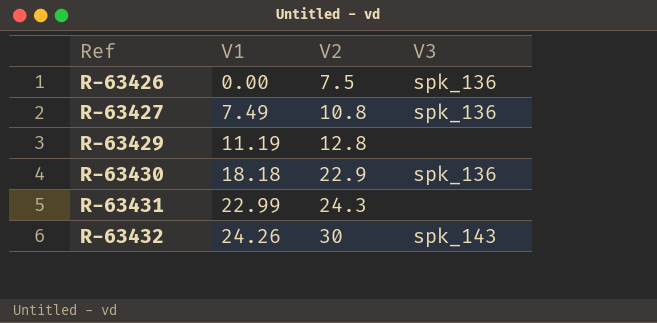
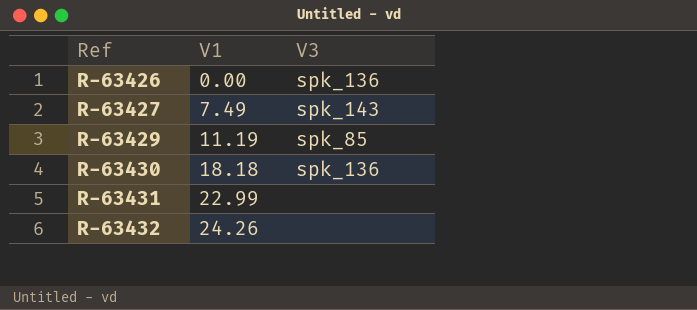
column V2 | position: 3 -> none
R-63427 | V3: spk_136 -> spk_143
R-63429 | V3: none -> spk_85
R-63432 | V3: spk_143 -> none

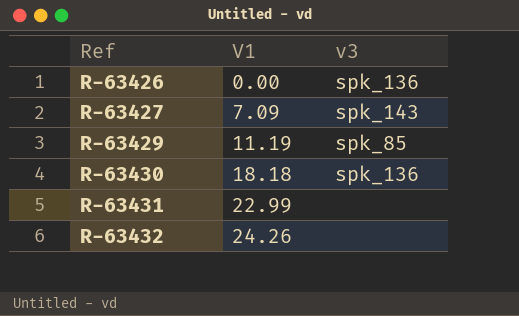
column name: V3 -> v3
R-63427 | V1: 7.49 -> 7.09

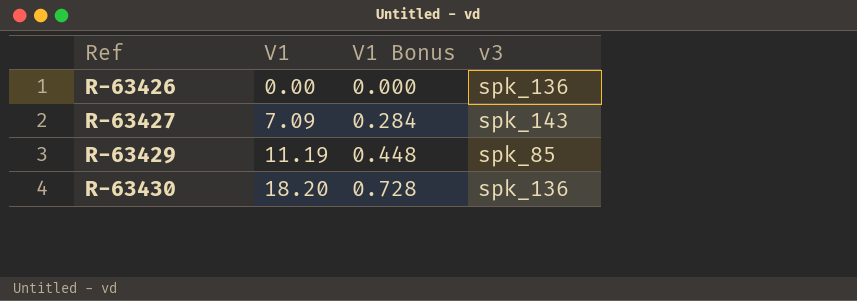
column V1 Bonus | formula: none -> [V1] * 0.04
row R-63431: 22.99 | none -> none
row R-63432: 24.26 | none -> none
R-63430 | V1: 18.18 -> 18.20

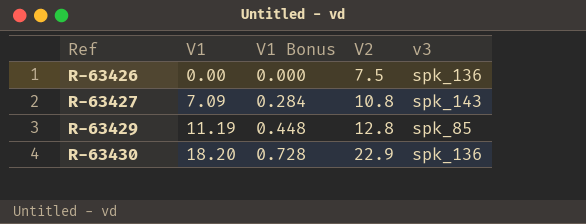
column V2 | position: none -> 4

